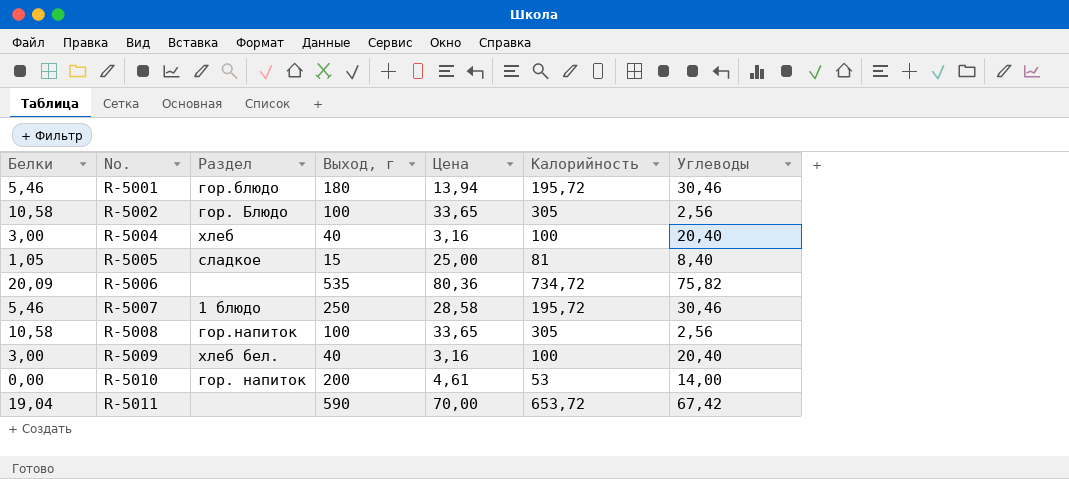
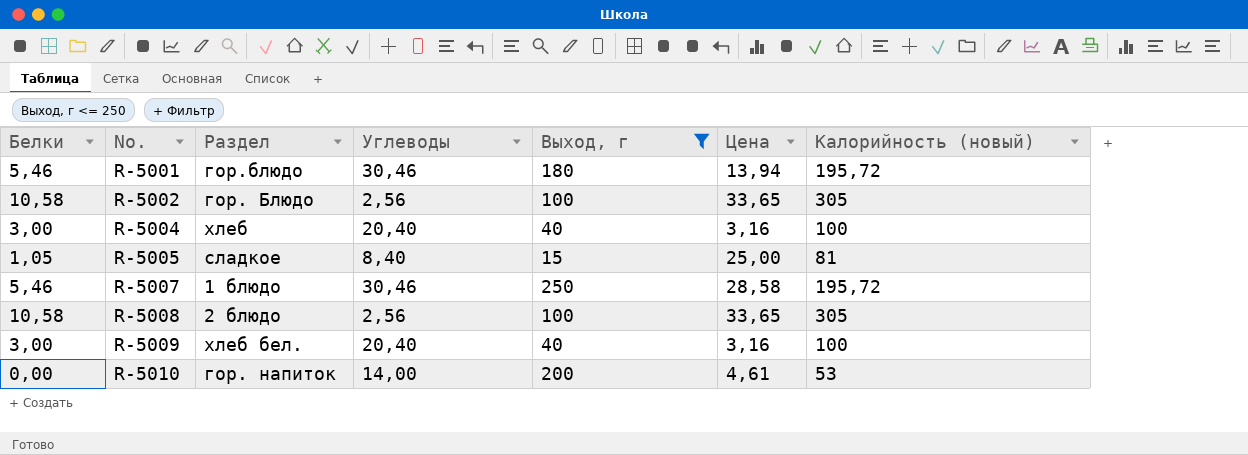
filter: none -> Выход, г <= 250
column Углеводы | position: 7 -> 4
column name: Калорийность -> Калорийность (новый)
R-5008 | Раздел: гор.напиток -> 2 блюдо

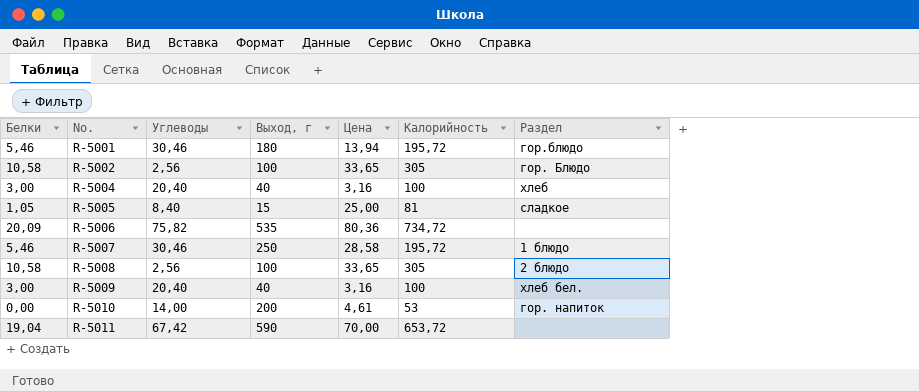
filter: Выход, г <= 250 -> none
column name: Калорийность (новый) -> Калорийность
column Раздел | position: 3 -> 7

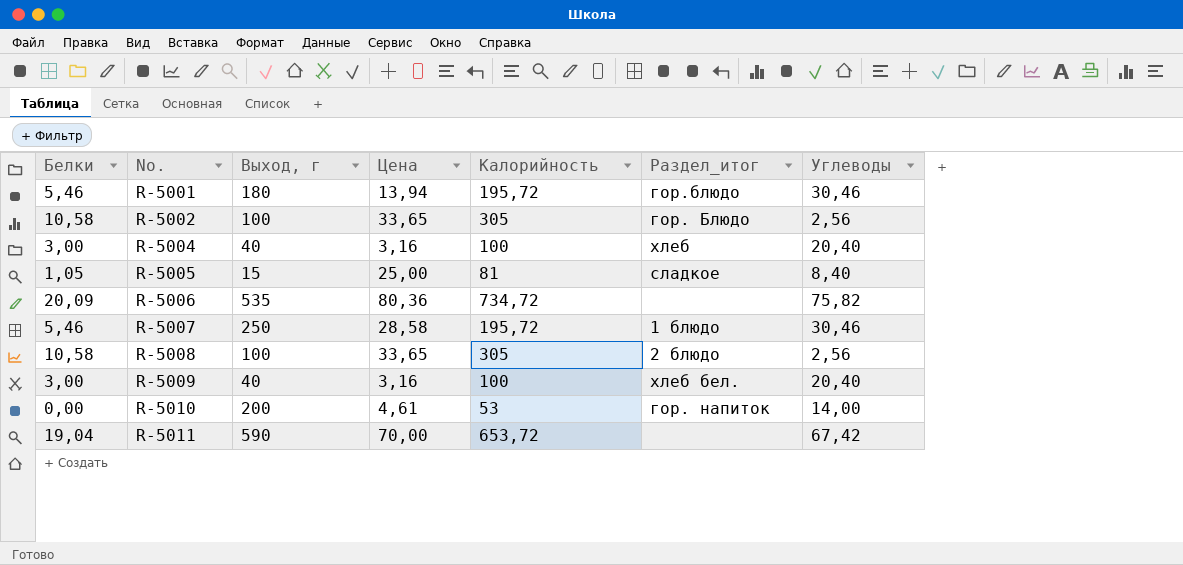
column name: Раздел -> Раздел_итог
column Углеводы | position: 3 -> 7

